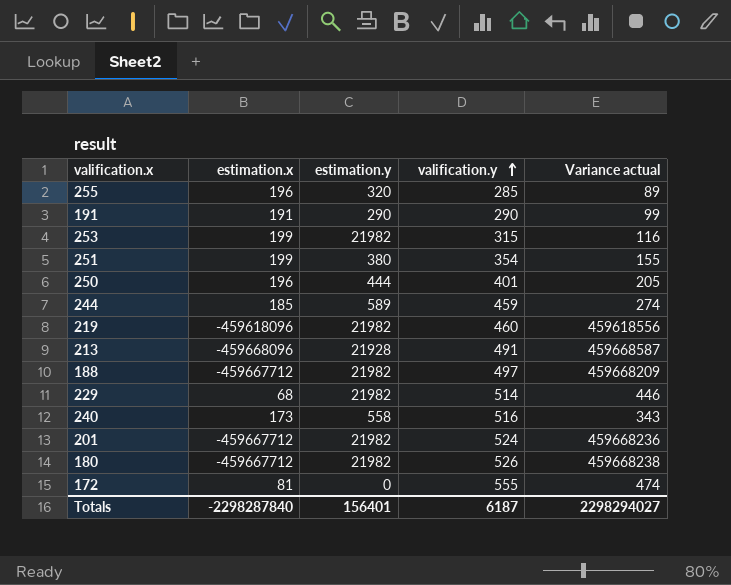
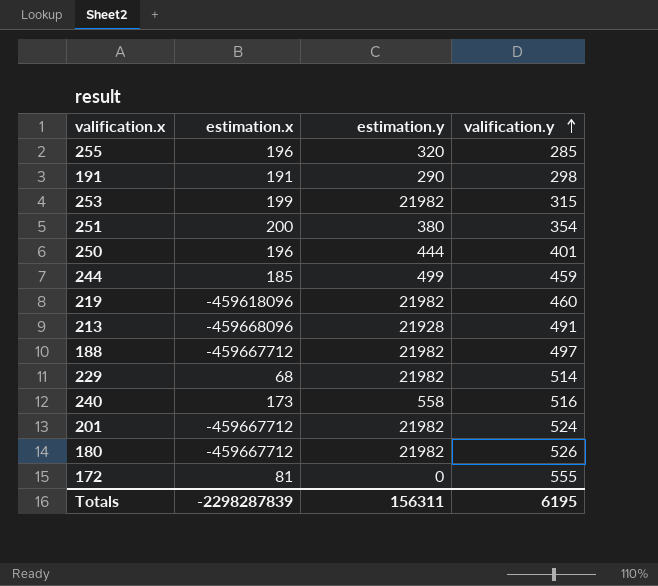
column Variance actual | formula: [valification.y] - [estimation.x] -> none
191 | valification.y: 290 -> 298
251 | estimation.x: 199 -> 200
244 | estimation.y: 589 -> 499
Totals | estimation.x: -2298287840 -> -2298287839
Totals | estimation.y: 156401 -> 156311
Totals | valification.y: 6187 -> 6195

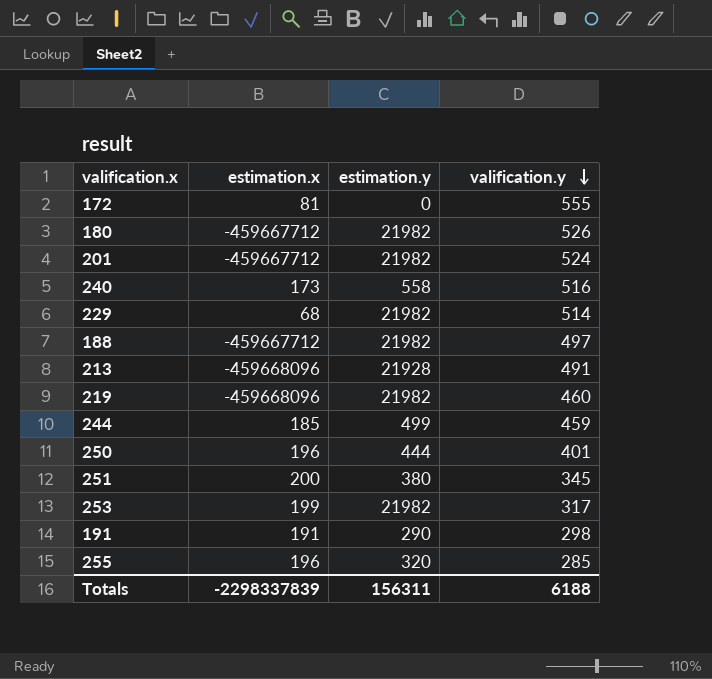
row order: valification.y ascending -> valification.y descending
219 | estimation.x: -459618096 -> -459668096
251 | valification.y: 354 -> 345
253 | valification.y: 315 -> 317
Totals | estimation.x: -2298287839 -> -2298337839
Totals | valification.y: 6195 -> 6188

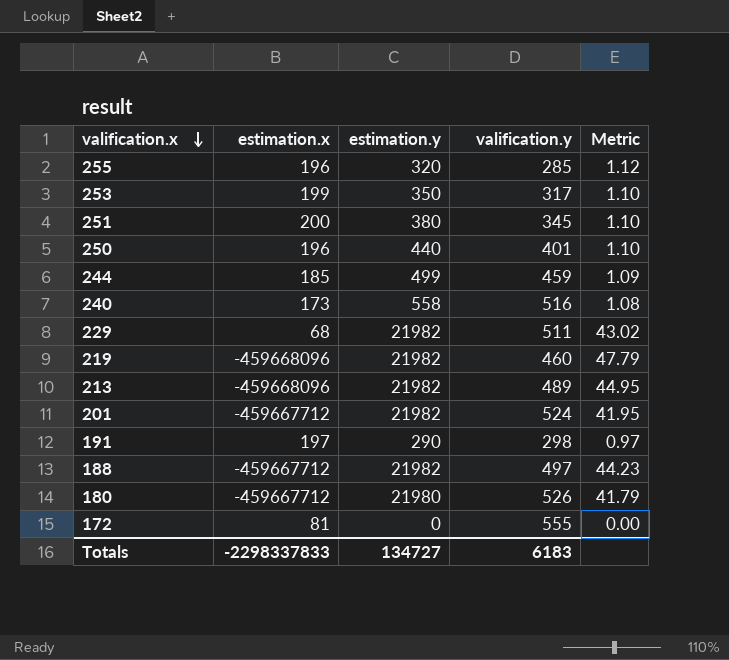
row order: valification.y descending -> valification.x descending
column Metric | formula: none -> [estimation.y] / [valification.y]
253 | estimation.y: 21982 -> 350
250 | estimation.y: 444 -> 440
229 | valification.y: 514 -> 511
213 | estimation.y: 21928 -> 21982
213 | valification.y: 491 -> 489
191 | estimation.x: 191 -> 197
180 | estimation.y: 21982 -> 21980
Totals | estimation.x: -2298337839 -> -2298337833
Totals | estimation.y: 156311 -> 134727
Totals | valification.y: 6188 -> 6183

